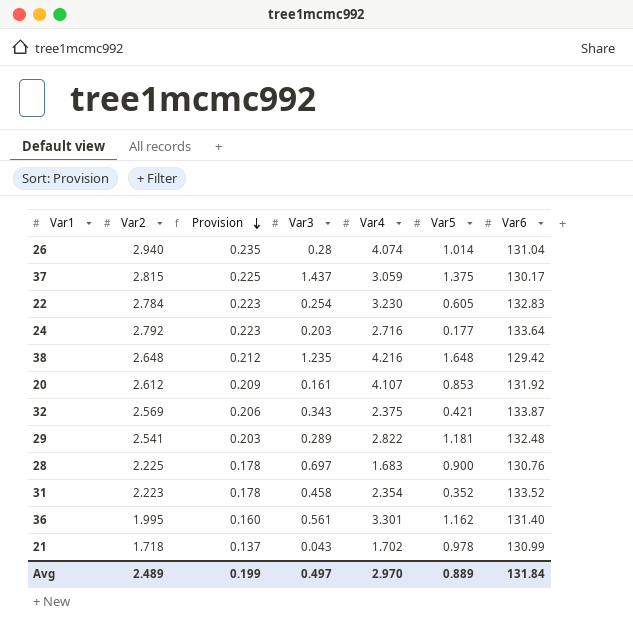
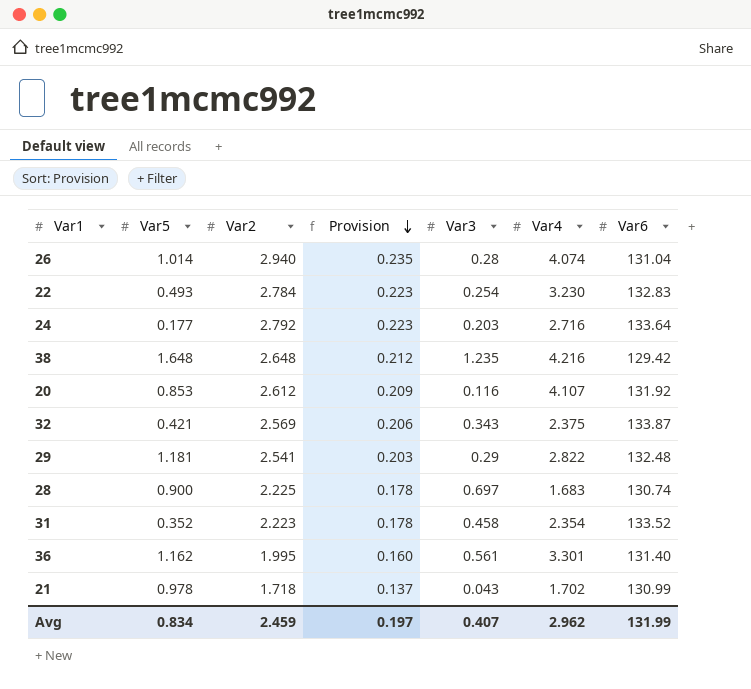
column Var5 | position: 6 -> 2
row 37: 2.815 | 0.225 | 1.437 | 3.059 | 1.375 | 130.17 -> none
22 | Var5: 0.605 -> 0.493
20 | Var3: 0.161 -> 0.116
29 | Var3: 0.289 -> 0.29
28 | Var6: 130.76 -> 130.74
Avg | Var5: 0.889 -> 0.834
Avg | Var2: 2.489 -> 2.459
Avg | Provision: 0.199 -> 0.197
Avg | Var3: 0.497 -> 0.407
Avg | Var4: 2.970 -> 2.962
Avg | Var6: 131.84 -> 131.99

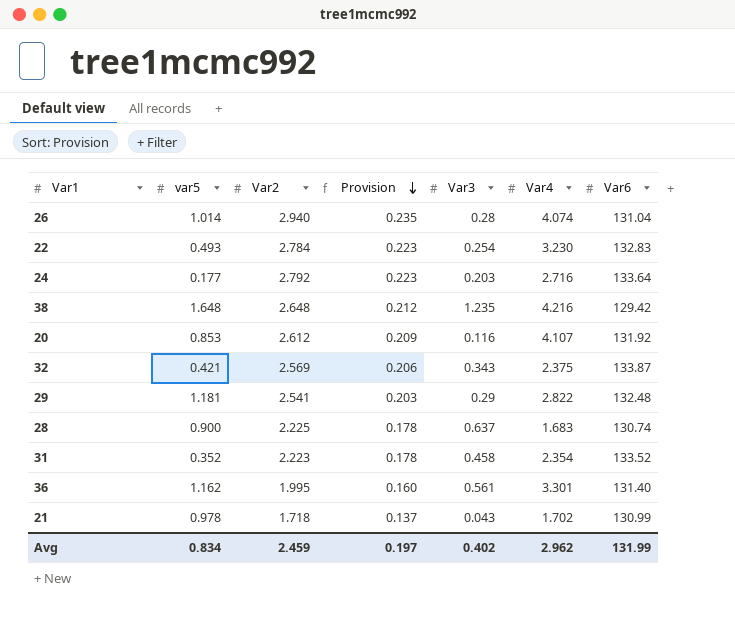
column name: Var5 -> var5
28 | Var3: 0.697 -> 0.637
Avg | Var3: 0.407 -> 0.402

